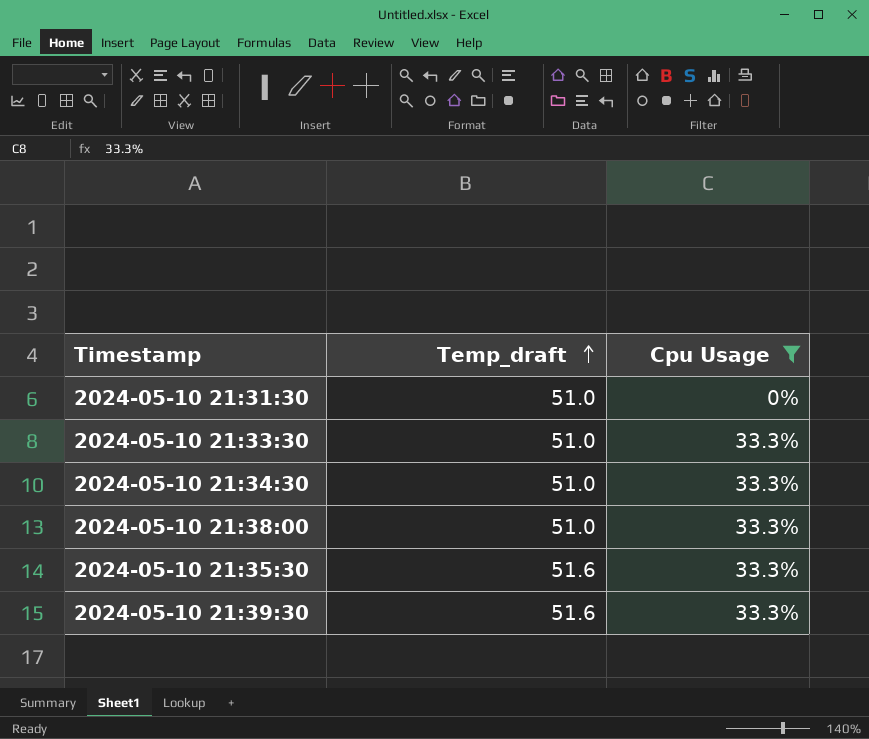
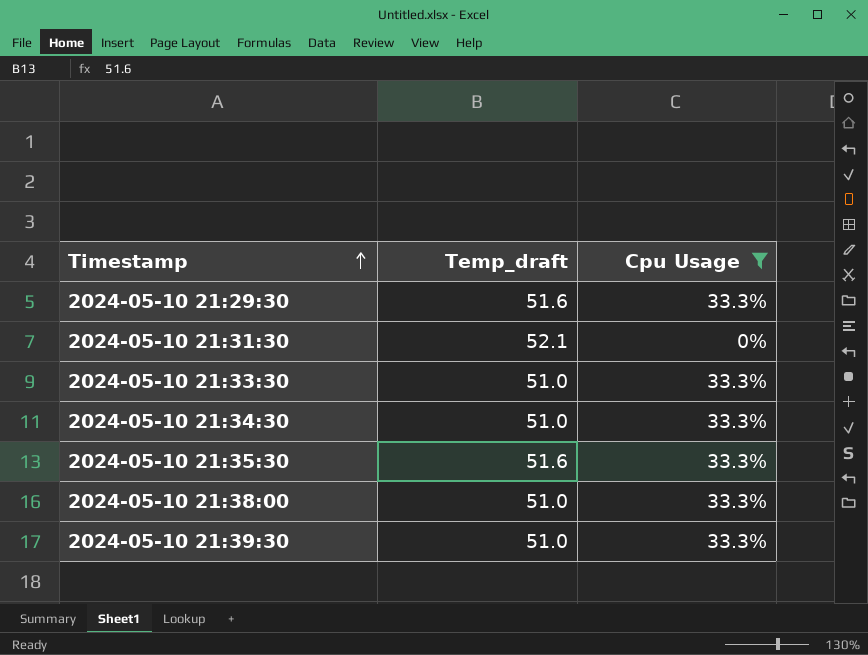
row order: Temp_draft ascending -> Timestamp ascending
row 2024-05-10 21:29:30: none -> 51.6 | 33.3%
2024-05-10 21:31:30 | Temp_draft: 51.0 -> 52.1
2024-05-10 21:39:30 | Temp_draft: 51.6 -> 51.0

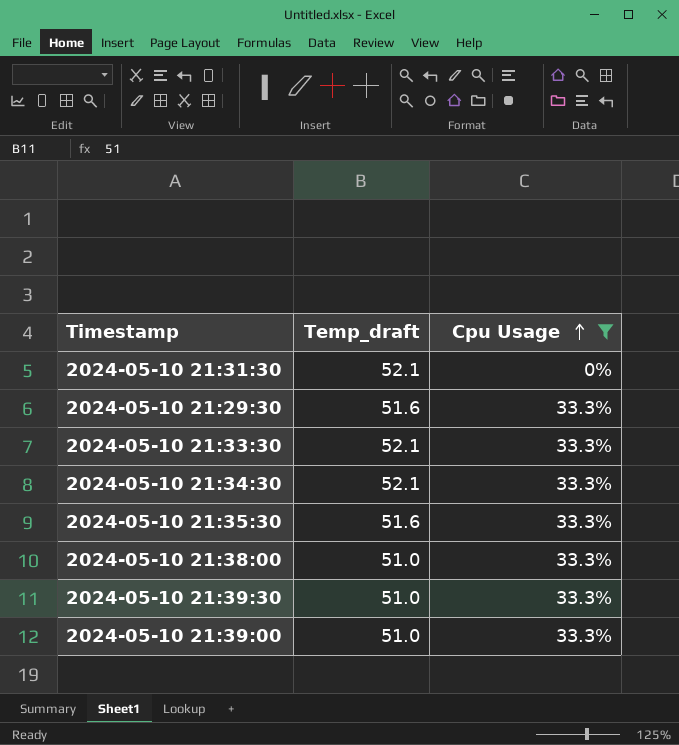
row order: Timestamp ascending -> Cpu Usage ascending
2024-05-10 21:33:30 | Temp_draft: 51.0 -> 52.1
2024-05-10 21:34:30 | Temp_draft: 51.0 -> 52.1
row 2024-05-10 21:39:00: none -> 51.0 | 33.3%

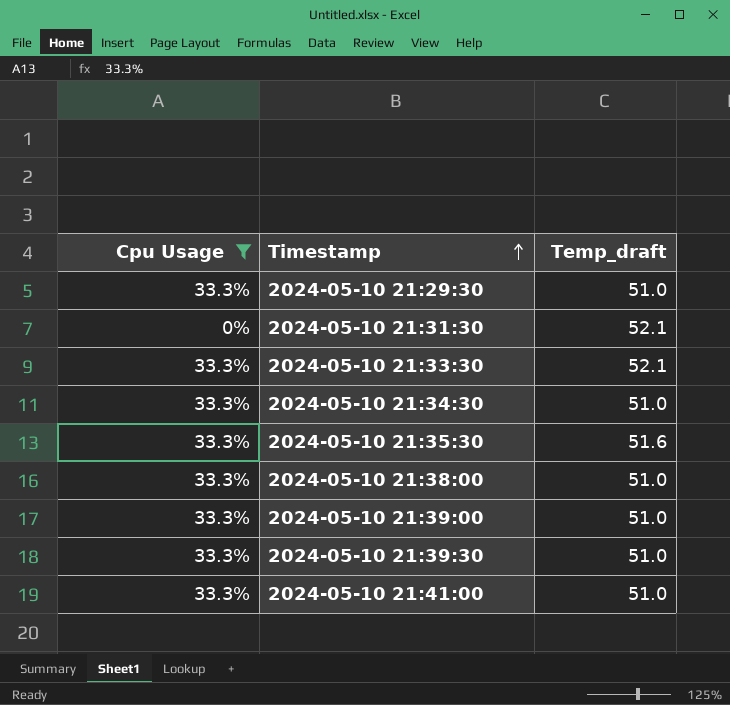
row order: Cpu Usage ascending -> Timestamp ascending
column Cpu Usage | position: 3 -> 1
2024-05-10 21:29:30 | Temp_draft: 51.6 -> 51.0
2024-05-10 21:34:30 | Temp_draft: 52.1 -> 51.0
row 2024-05-10 21:41:00: none -> 33.3% | 51.0

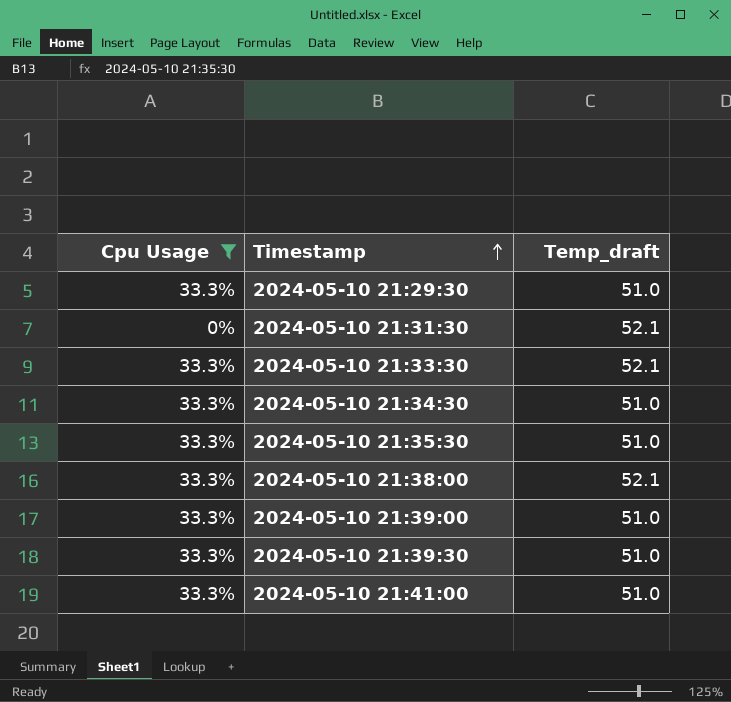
2024-05-10 21:35:30 | Temp_draft: 51.6 -> 51.0
2024-05-10 21:38:00 | Temp_draft: 51.0 -> 52.1

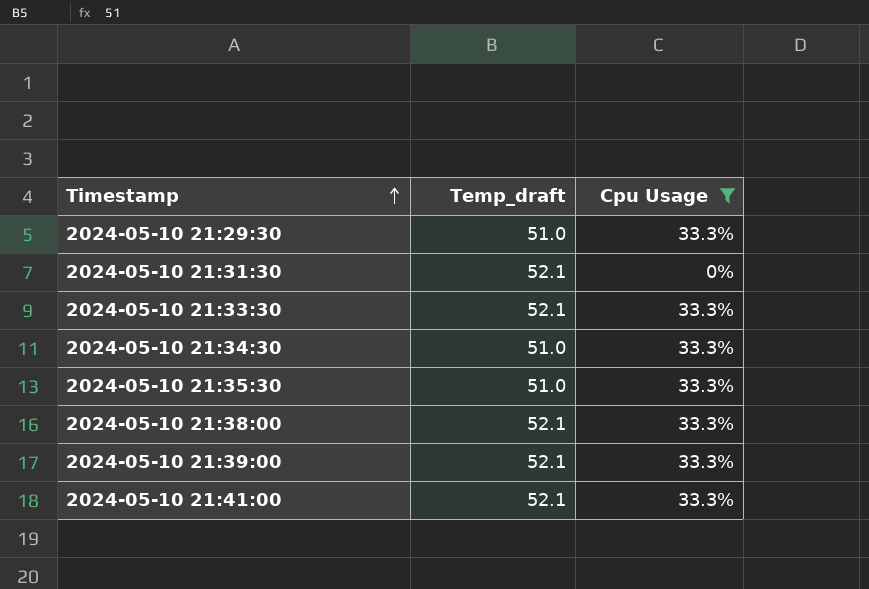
column Cpu Usage | position: 1 -> 3
row 2024-05-10 21:39:30: 33.3% | 51.0 -> none
2024-05-10 21:39:00 | Temp_draft: 51.0 -> 52.1
2024-05-10 21:41:00 | Temp_draft: 51.0 -> 52.1

